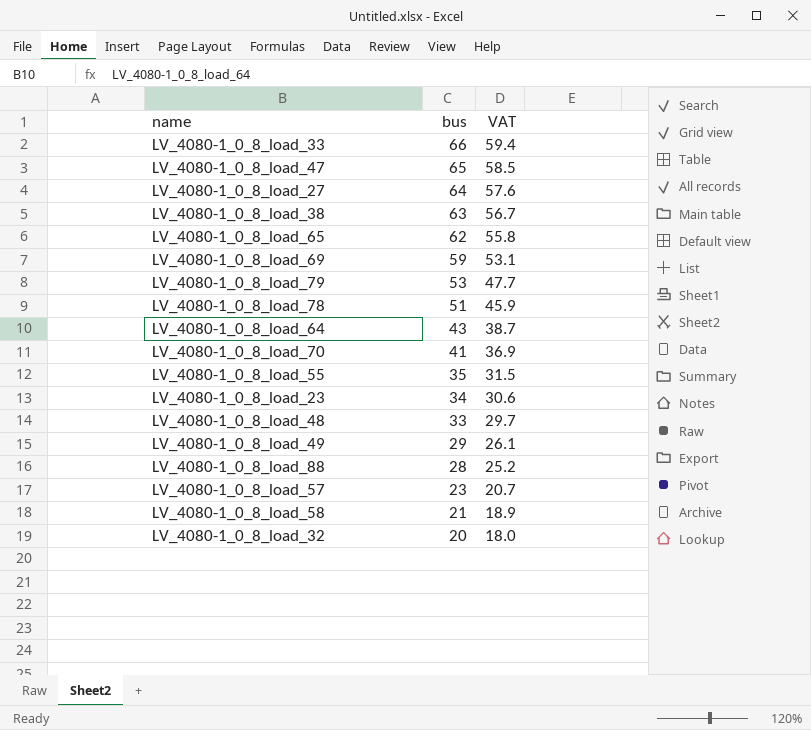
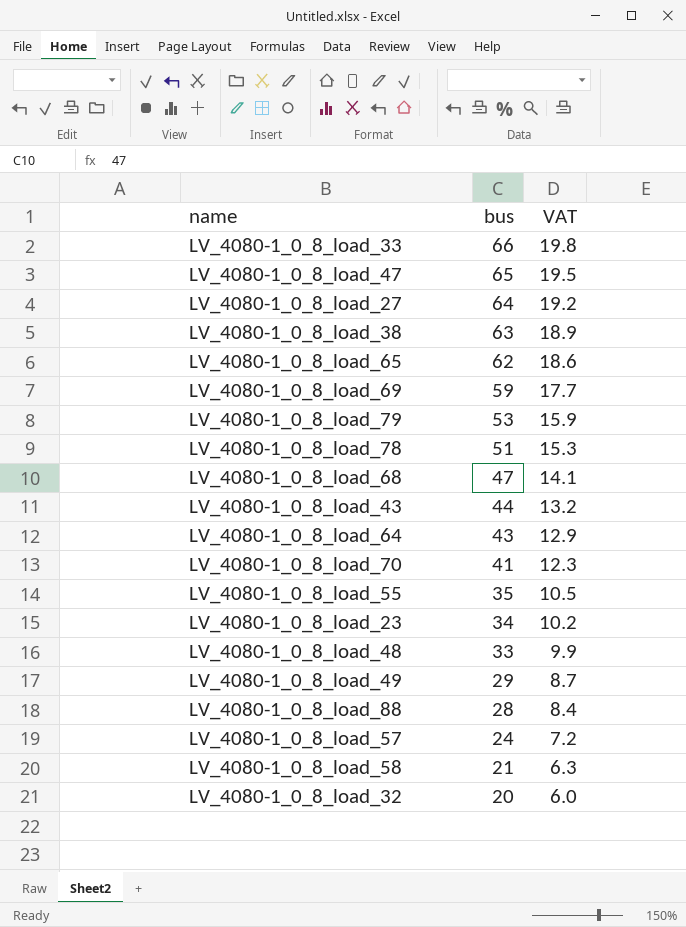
column VAT | formula: [bus] * 0.9 -> [bus] * 0.3
row LV_4080-1_0_8_load_68: none -> 47 | 14.1
row LV_4080-1_0_8_load_43: none -> 44 | 13.2
LV_4080-1_0_8_load_57 | bus: 23 -> 24

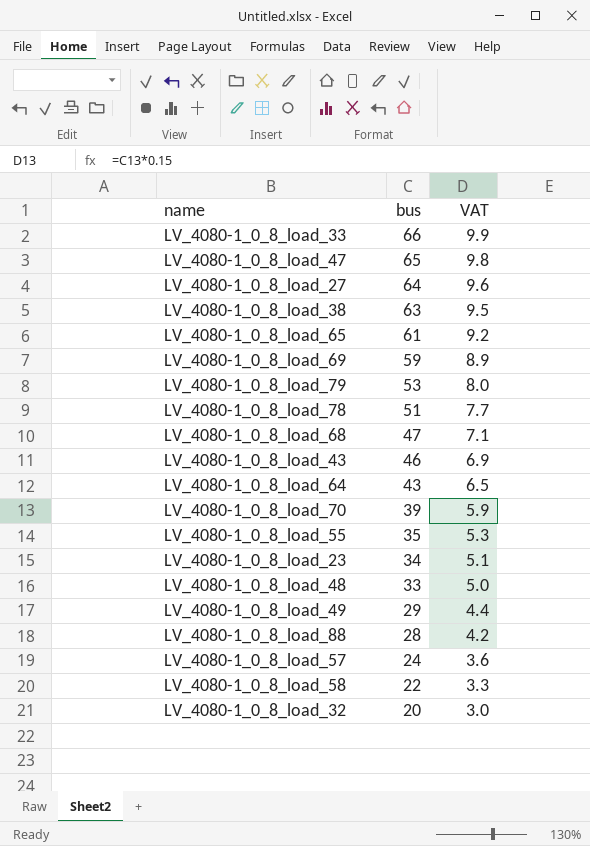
column VAT | formula: [bus] * 0.3 -> [bus] * 0.15
LV_4080-1_0_8_load_65 | bus: 62 -> 61
LV_4080-1_0_8_load_43 | bus: 44 -> 46
LV_4080-1_0_8_load_70 | bus: 41 -> 39
LV_4080-1_0_8_load_58 | bus: 21 -> 22

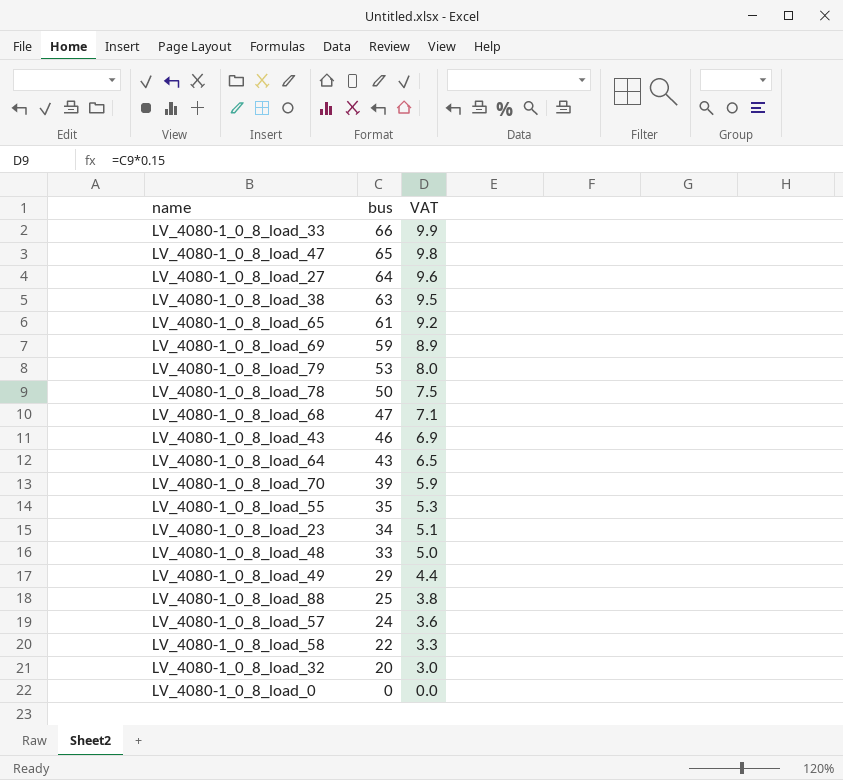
LV_4080-1_0_8_load_78 | bus: 51 -> 50
LV_4080-1_0_8_load_78 | VAT: 7.7 -> 7.5
LV_4080-1_0_8_load_88 | bus: 28 -> 25
LV_4080-1_0_8_load_88 | VAT: 4.2 -> 3.8
row LV_4080-1_0_8_load_0: none -> 0 | 0.0

